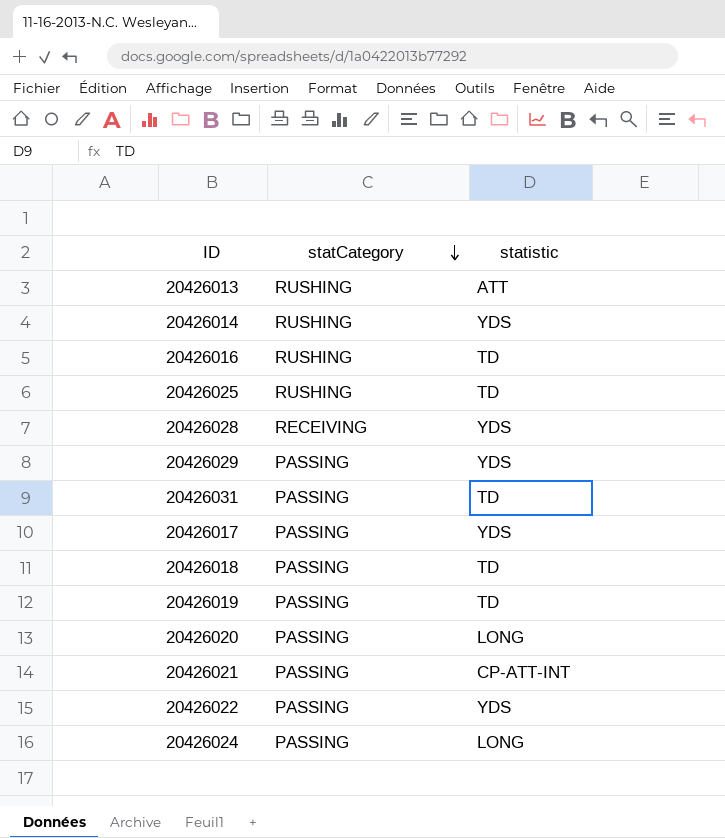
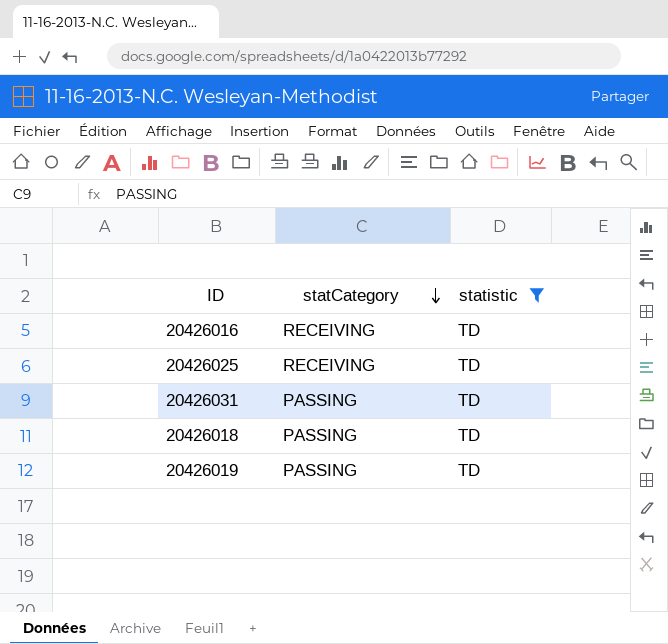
filter: none -> statistic = TD
20426016 | statCategory: RUSHING -> RECEIVING
20426025 | statCategory: RUSHING -> RECEIVING

